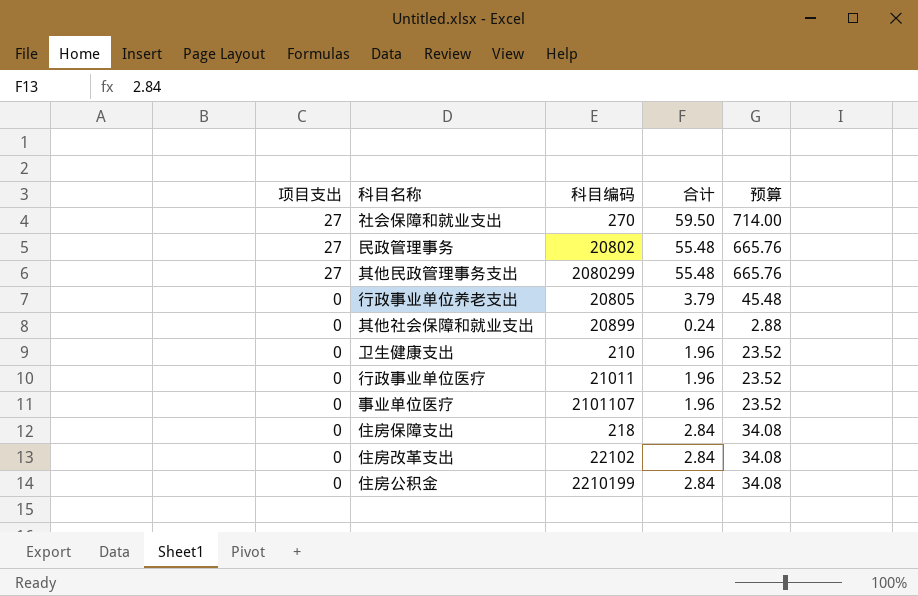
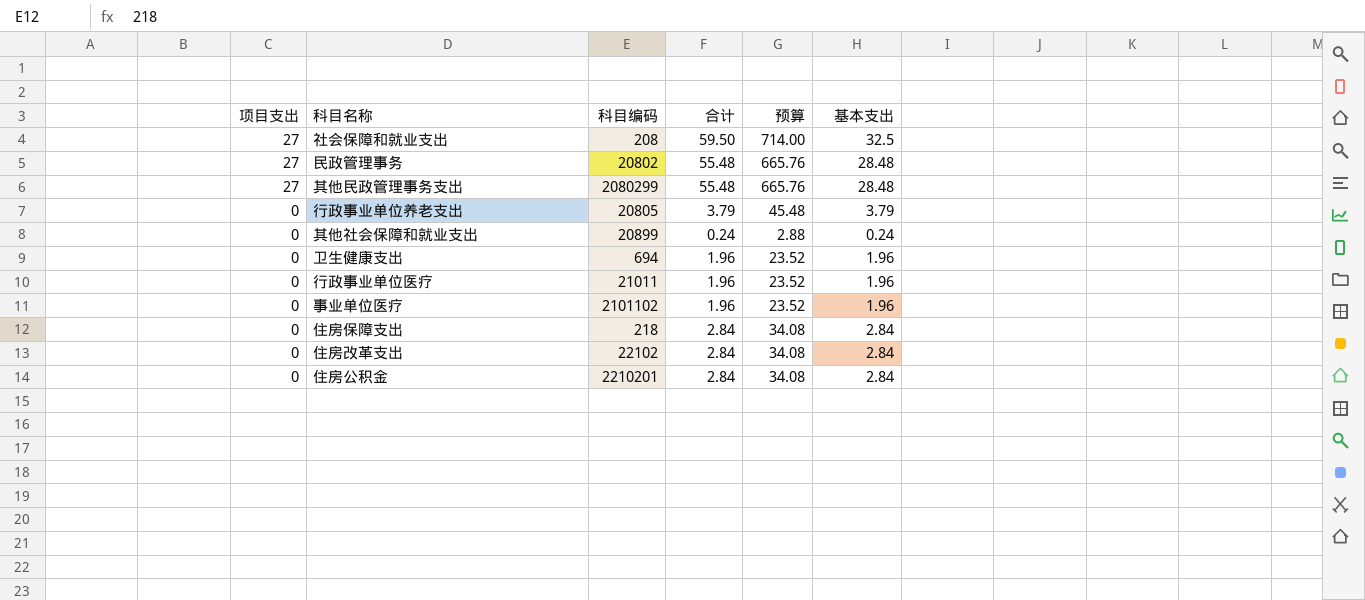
column 基本支出 | formula: none -> [合计] - [项目支出]
社会保障和就业支出 | 科目编码: 270 -> 208
卫生健康支出 | 科目编码: 210 -> 694
事业单位医疗 | 科目编码: 2101107 -> 2101102
住房公积金 | 科目编码: 2210199 -> 2210201

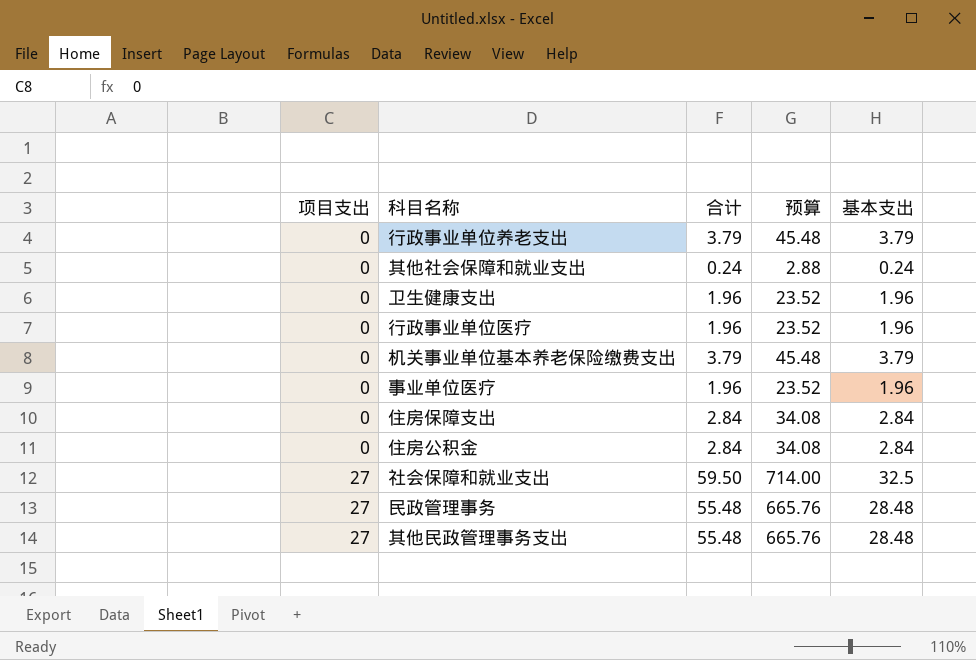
row order: 项目支出 descending -> 项目支出 ascending
column 科目编码 | position: 3 -> none
row 住房改革支出: 0 | 22102 | 2.84 | 34.08 | 2.84 -> none
row 机关事业单位基本养老保险缴费支出: none -> 0 | 3.79 | 45.48 | 3.79

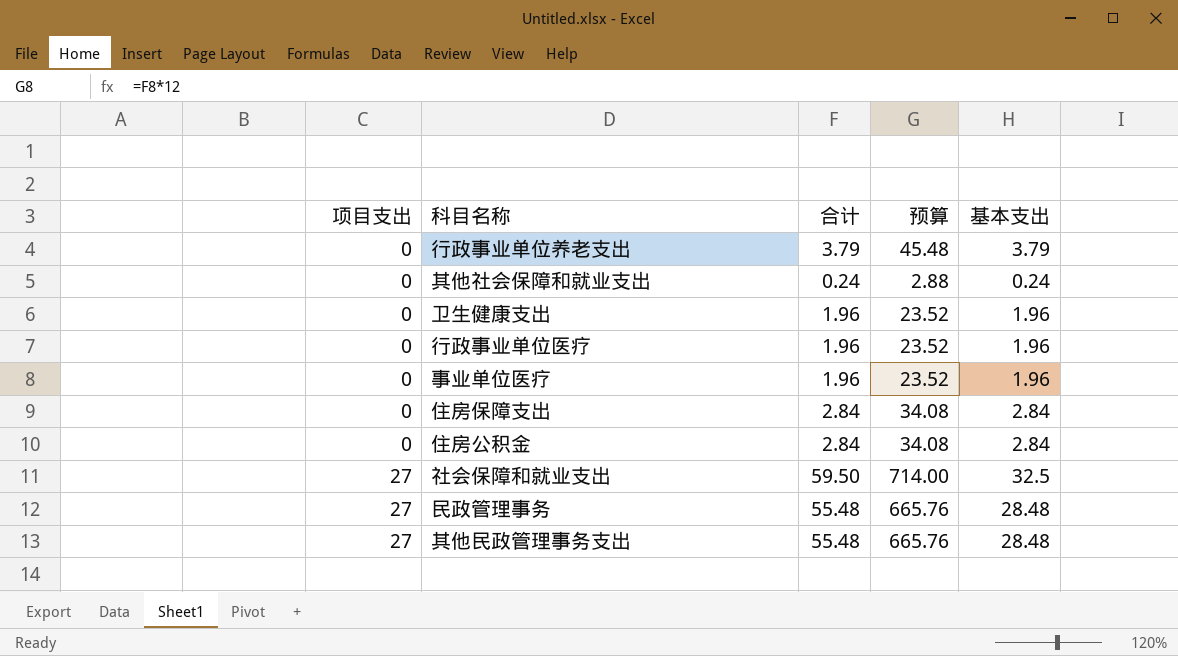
row 机关事业单位基本养老保险缴费支出: 0 | 3.79 | 45.48 | 3.79 -> none

